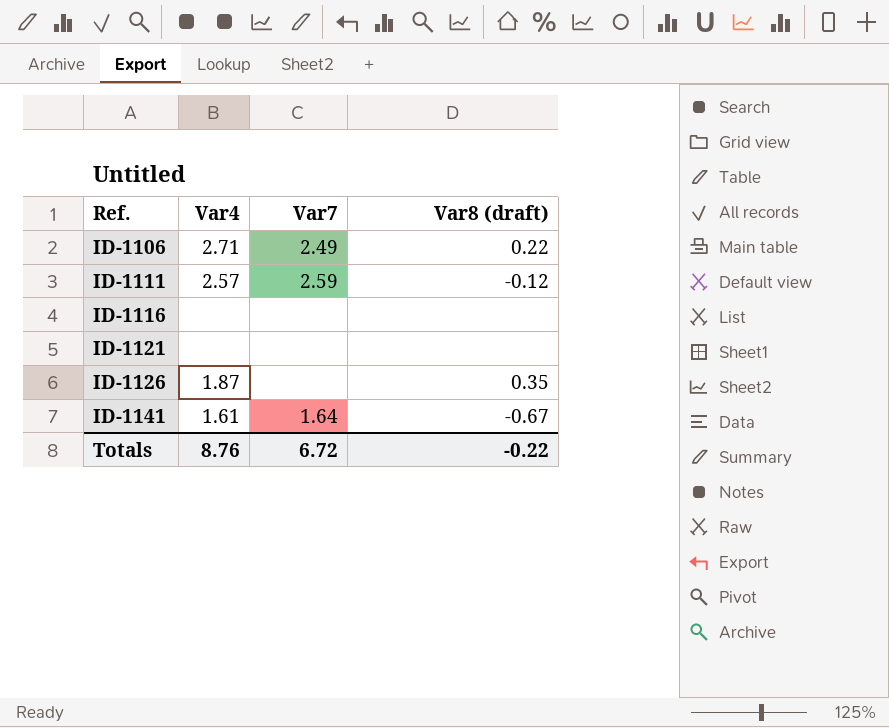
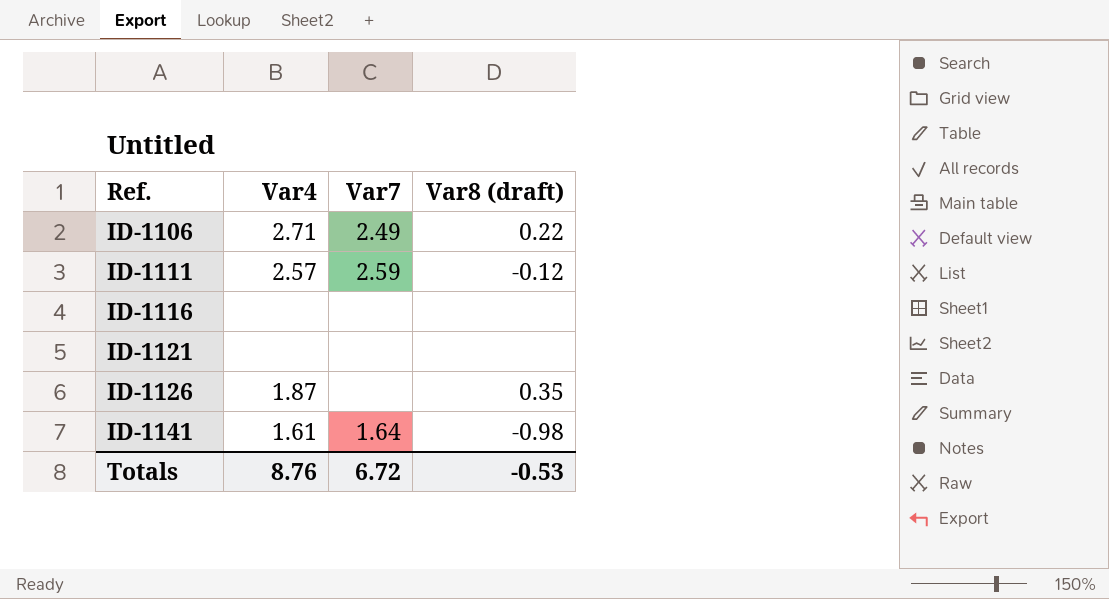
ID-1141 | Var8 (draft): -0.67 -> -0.98
Totals | Var8 (draft): -0.22 -> -0.53

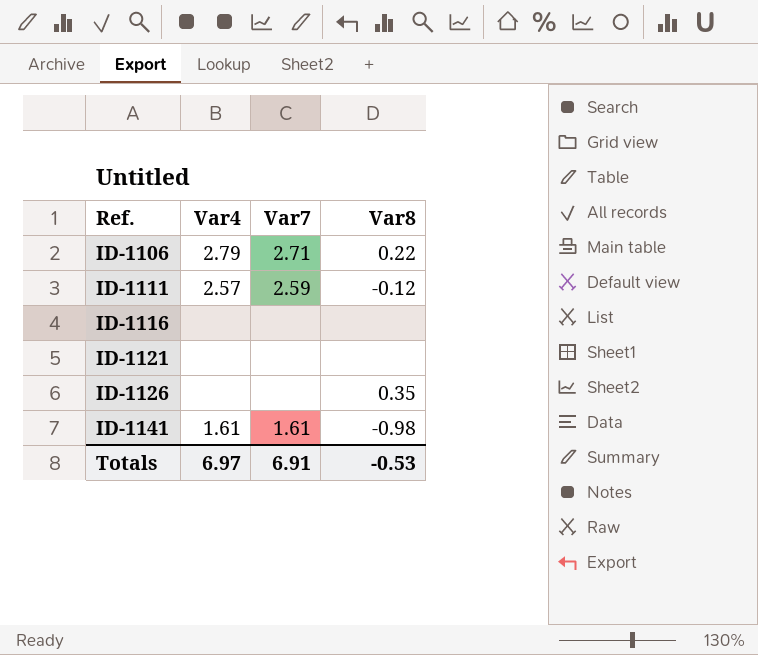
column name: Var8 (draft) -> Var8
ID-1106 | Var4: 2.71 -> 2.79
ID-1106 | Var7: 2.49 -> 2.71
ID-1126 | Var4: 1.87 -> none
ID-1141 | Var7: 1.64 -> 1.61
Totals | Var4: 8.76 -> 6.97
Totals | Var7: 6.72 -> 6.91

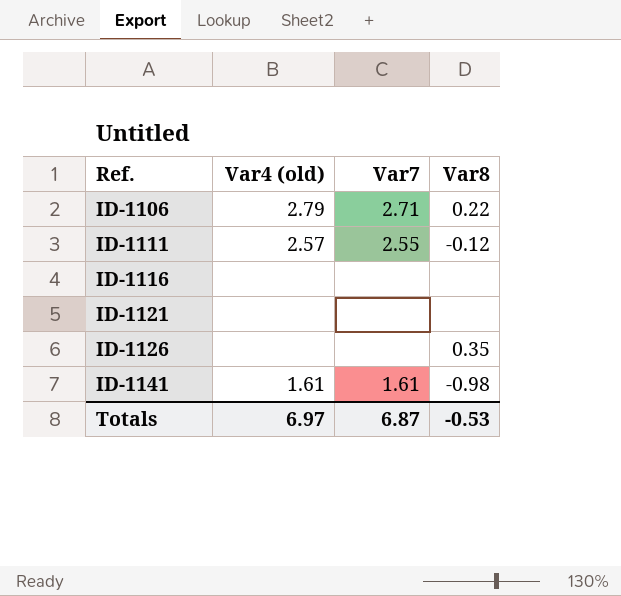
column name: Var4 -> Var4 (old)
ID-1111 | Var7: 2.59 -> 2.55
Totals | Var7: 6.91 -> 6.87

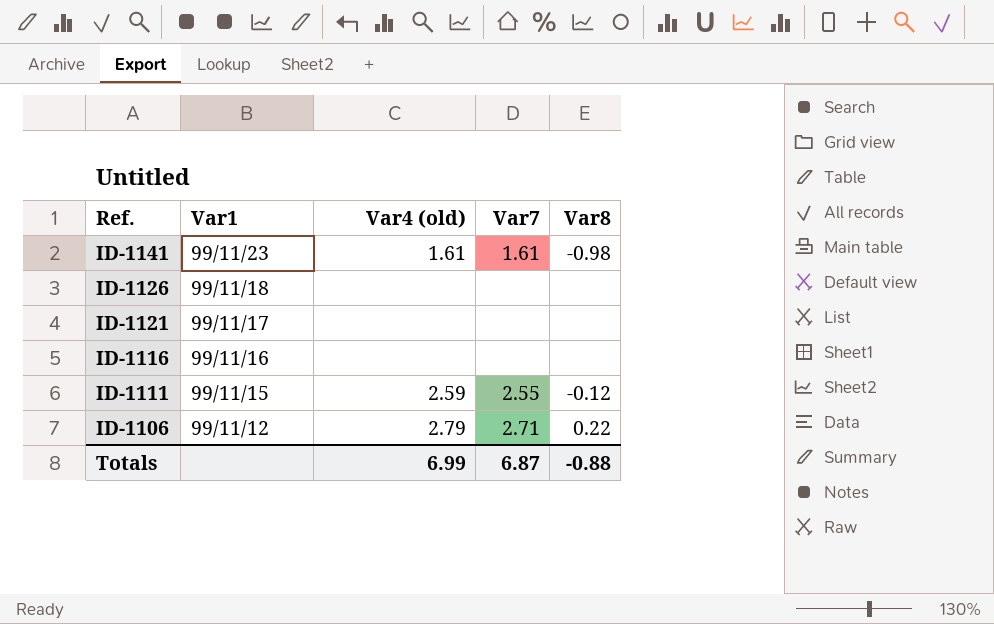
row order: Ref. ascending -> Ref. descending
column Var1 | position: none -> 2
ID-1126 | Var8: 0.35 -> none
ID-1111 | Var4 (old): 2.57 -> 2.59
Totals | Var4 (old): 6.97 -> 6.99
Totals | Var8: -0.53 -> -0.88

